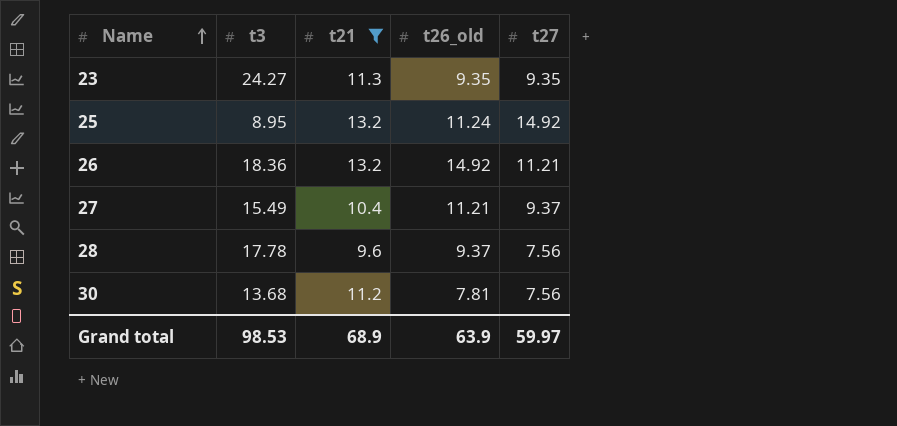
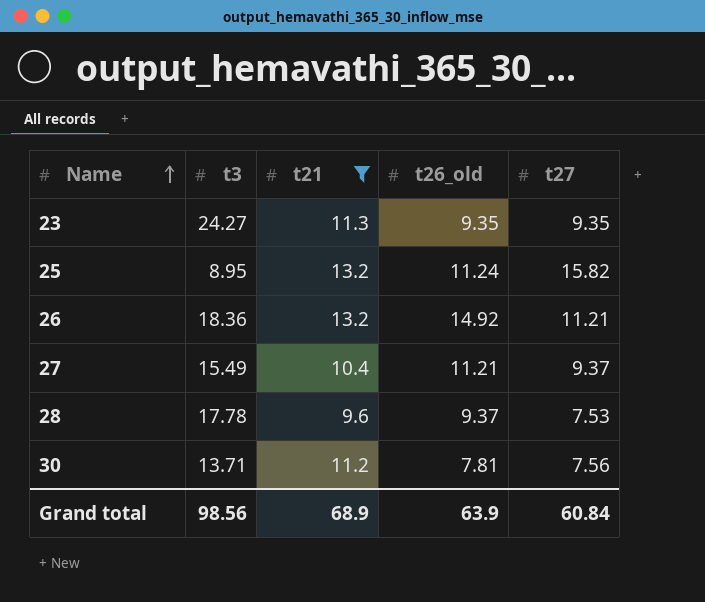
25 | t27: 14.92 -> 15.82
28 | t27: 7.56 -> 7.53
30 | t3: 13.68 -> 13.71
Grand total | t3: 98.53 -> 98.56
Grand total | t27: 59.97 -> 60.84

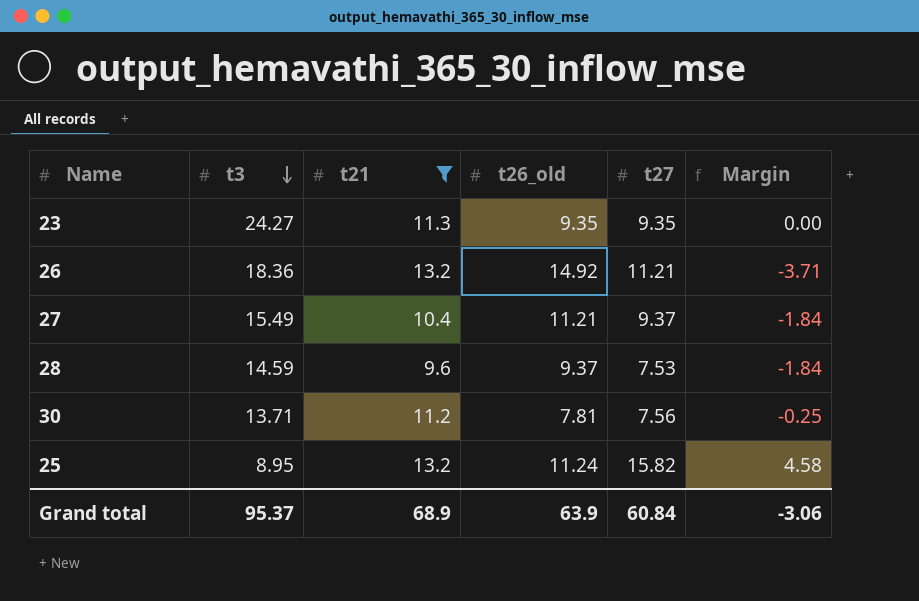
row order: Name ascending -> t3 descending
column Margin | formula: none -> [t27] - [t26_old]
28 | t3: 17.78 -> 14.59
Grand total | t3: 98.56 -> 95.37

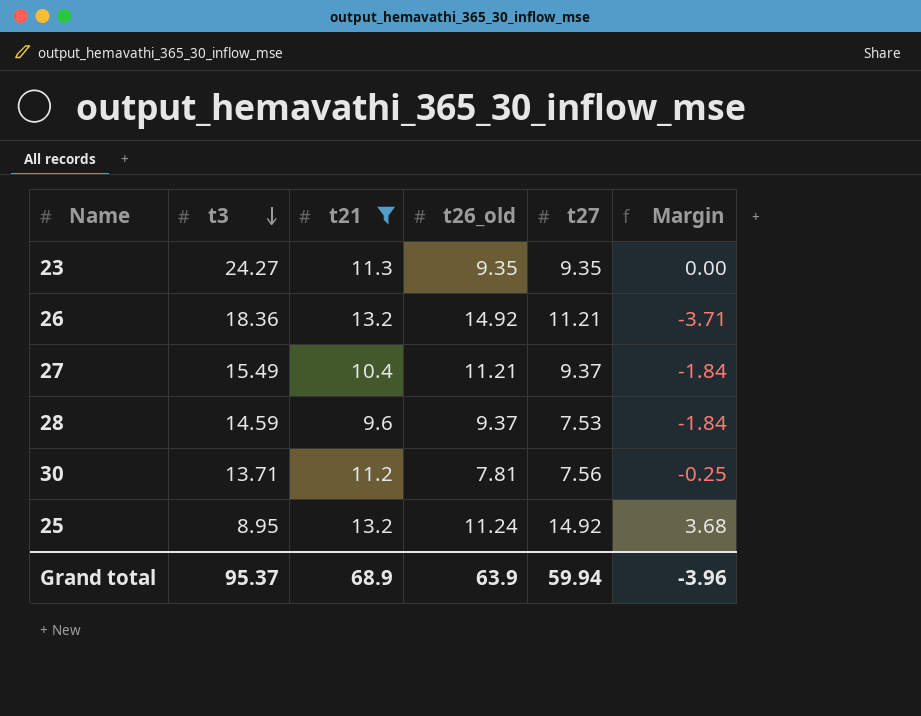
25 | t27: 15.82 -> 14.92
25 | Margin: 4.58 -> 3.68
Grand total | t27: 60.84 -> 59.94
Grand total | Margin: -3.06 -> -3.96

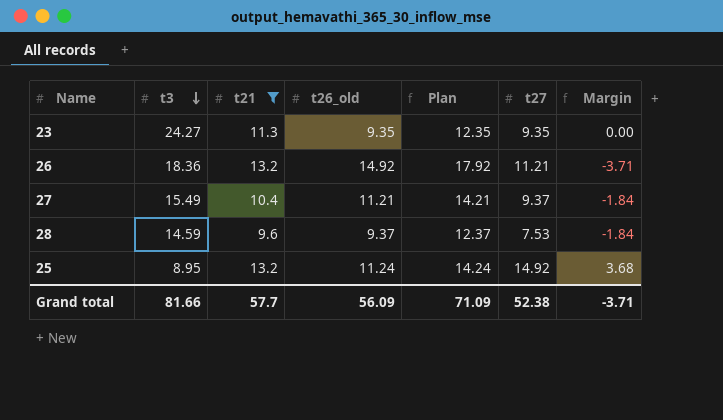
column Plan | formula: none -> [t26_old] + 3
row 30: 13.71 | 11.2 | 7.81 | 7.56 | -0.25 -> none
Grand total | t3: 95.37 -> 81.66
Grand total | t21: 68.9 -> 57.7
Grand total | t26_old: 63.9 -> 56.09
Grand total | t27: 59.94 -> 52.38
Grand total | Margin: -3.96 -> -3.71

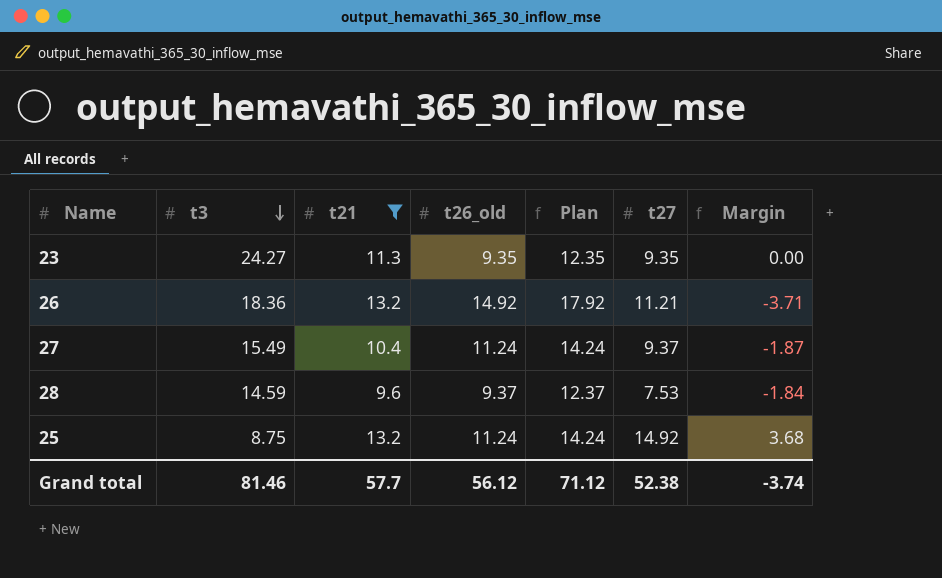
27 | t26_old: 11.21 -> 11.24
27 | Plan: 14.21 -> 14.24
27 | Margin: -1.84 -> -1.87
25 | t3: 8.95 -> 8.75
Grand total | t3: 81.66 -> 81.46
Grand total | t26_old: 56.09 -> 56.12
Grand total | Plan: 71.09 -> 71.12
Grand total | Margin: -3.71 -> -3.74

